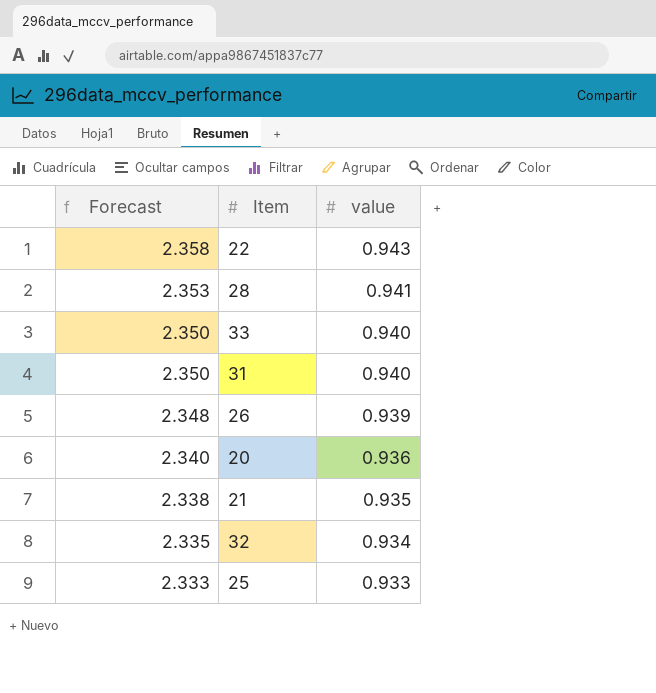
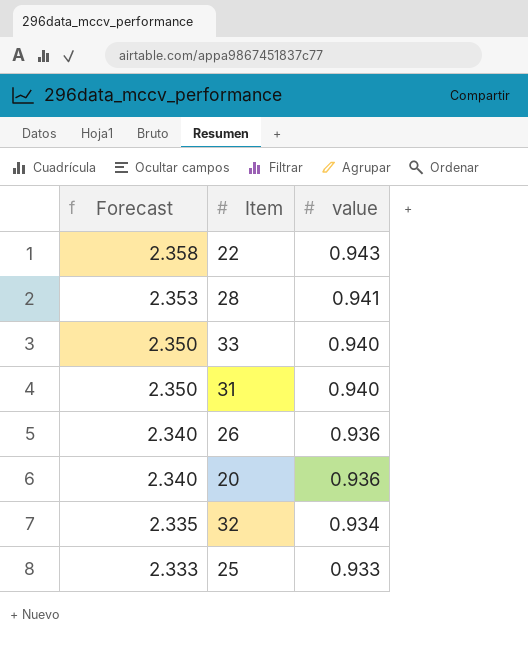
row 21: 2.338 | 0.935 -> none
26 | Forecast: 2.348 -> 2.340
26 | value: 0.939 -> 0.936

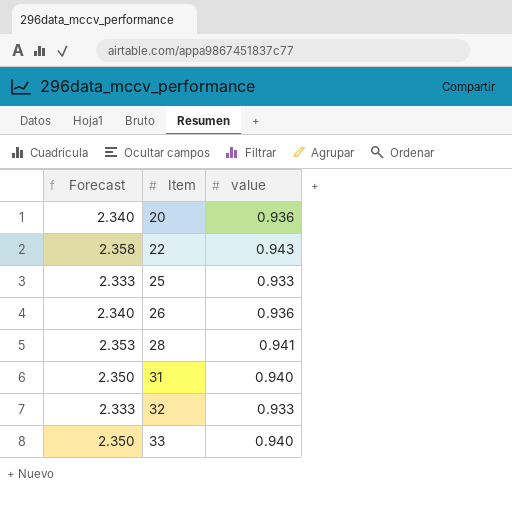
row order: Forecast descending -> Item ascending
32 | Forecast: 2.335 -> 2.333
32 | value: 0.934 -> 0.933

